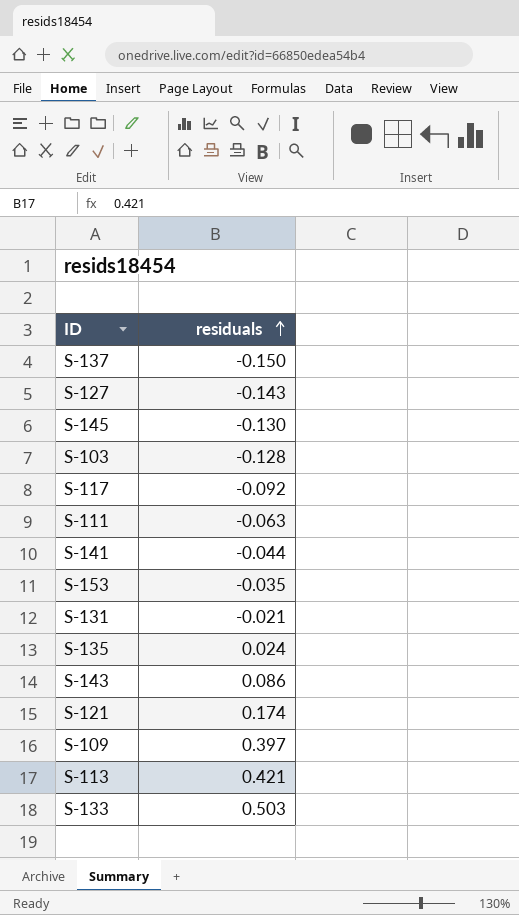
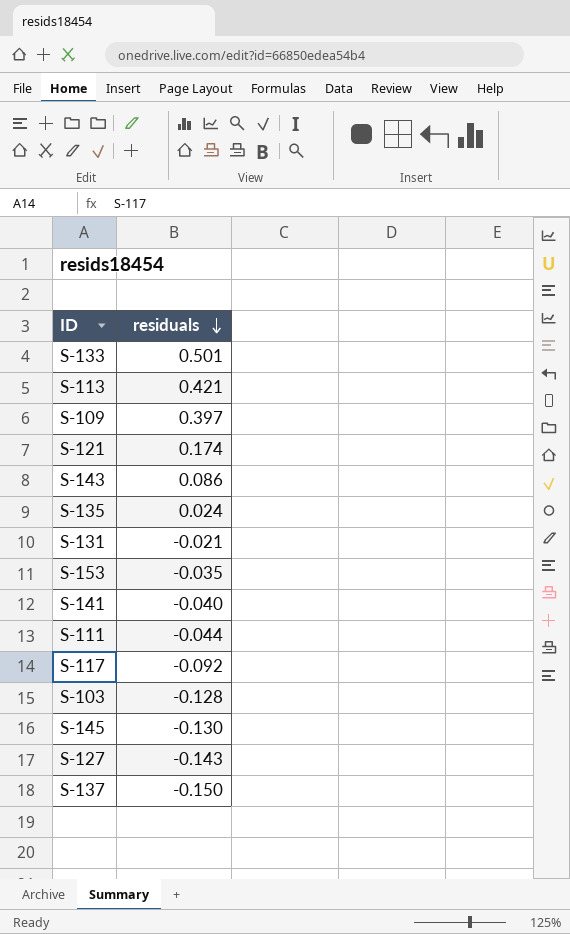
row order: residuals ascending -> residuals descending
S-133 | residuals: 0.503 -> 0.501
S-141 | residuals: -0.044 -> -0.040
S-111 | residuals: -0.063 -> -0.044

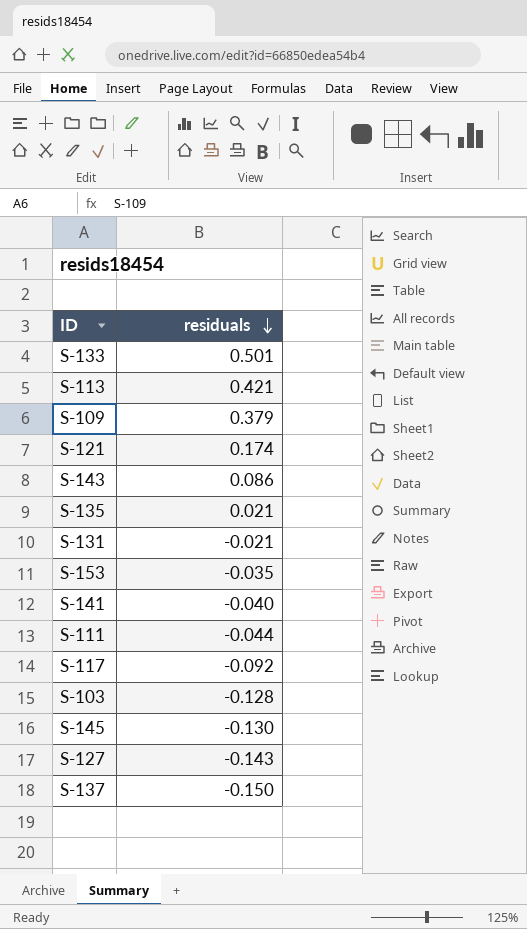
S-109 | residuals: 0.397 -> 0.379
S-135 | residuals: 0.024 -> 0.021

